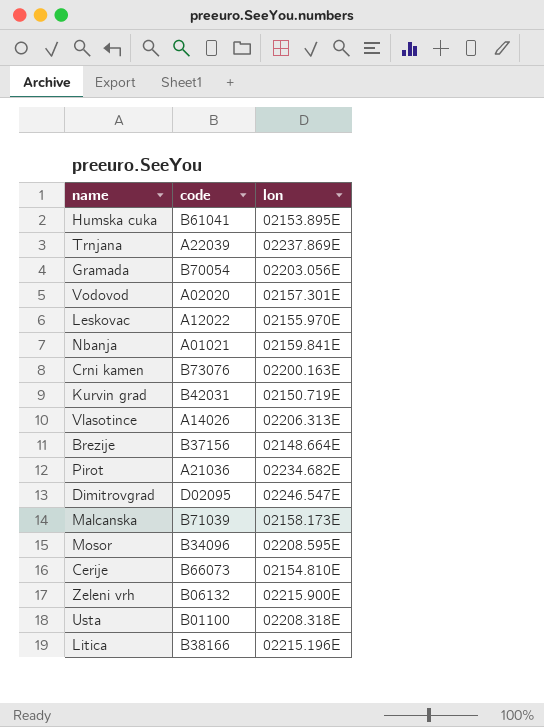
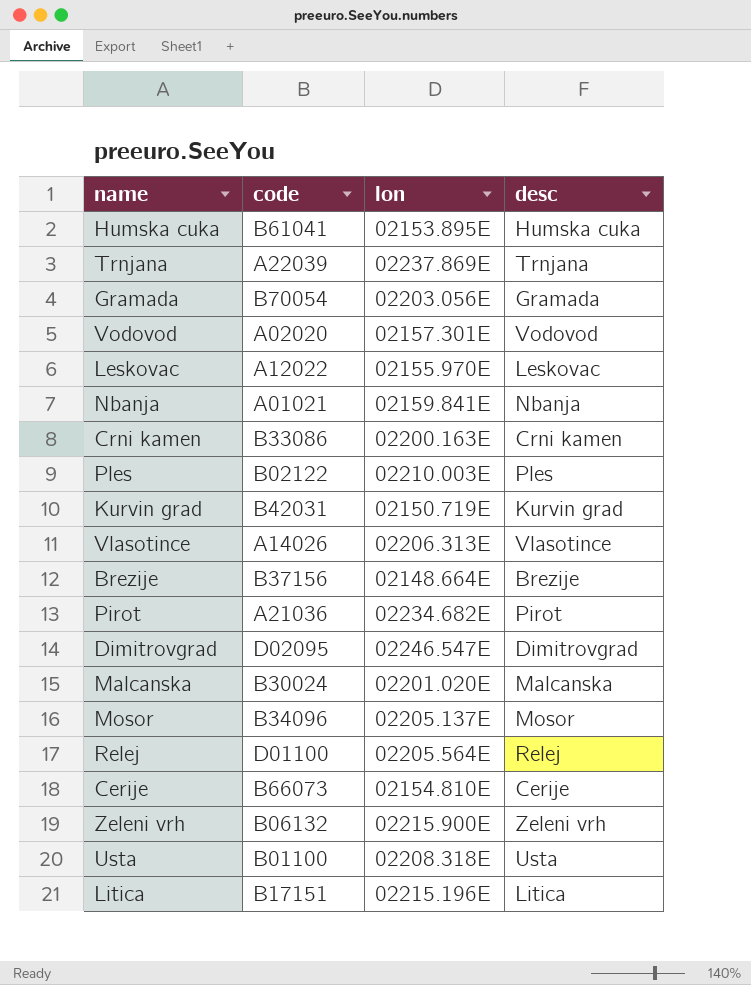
column desc | position: none -> 4
Crni kamen | code: B73076 -> B33086
row Ples: none -> B02122 | 02210.003E | Ples
Malcanska | code: B71039 -> B30024
Malcanska | lon: 02158.173E -> 02201.020E
Mosor | lon: 02208.595E -> 02205.137E
row Relej: none -> D01100 | 02205.564E | Relej
Litica | code: B38166 -> B17151

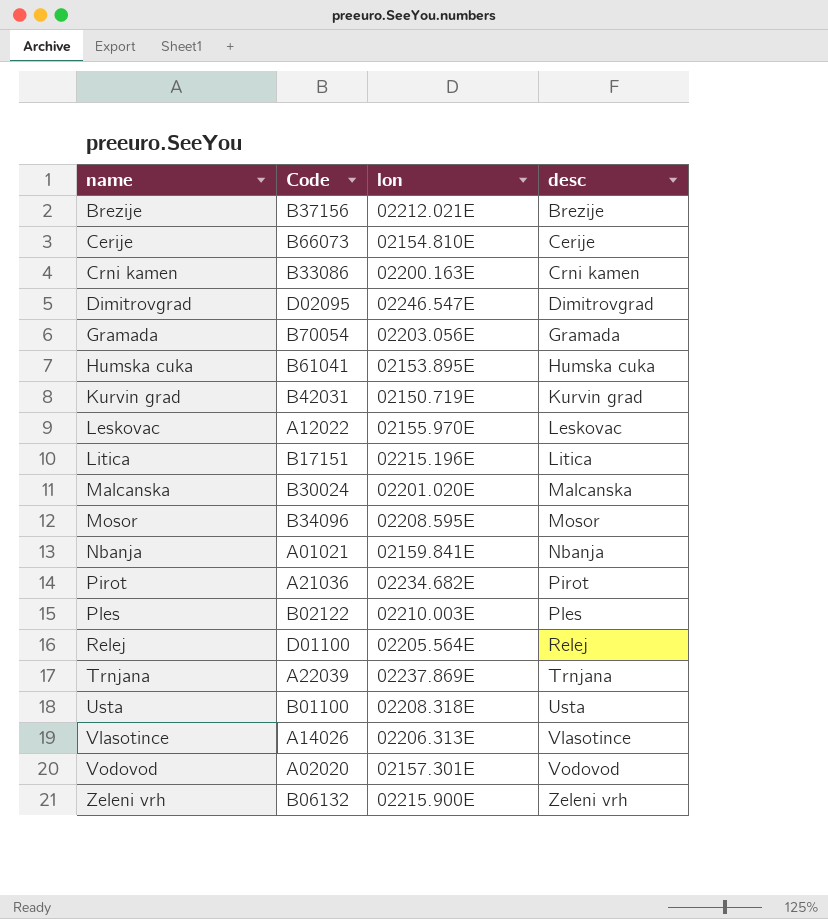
row order: none -> name ascending
column name: code -> Code
Brezije | lon: 02148.664E -> 02212.021E
Mosor | lon: 02205.137E -> 02208.595E

